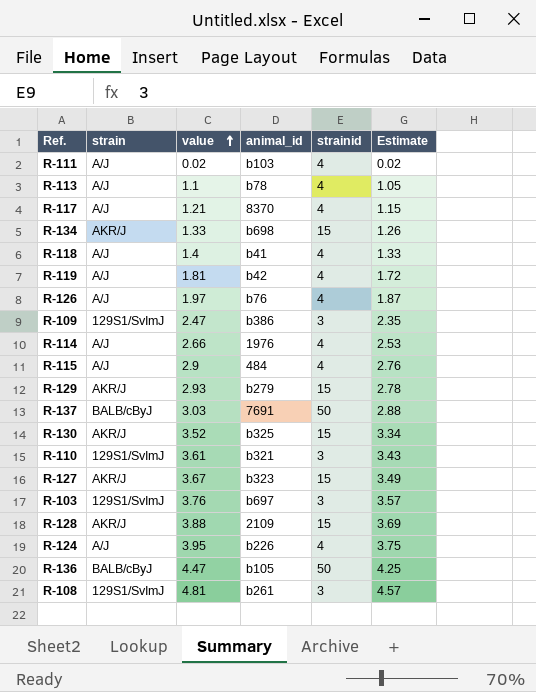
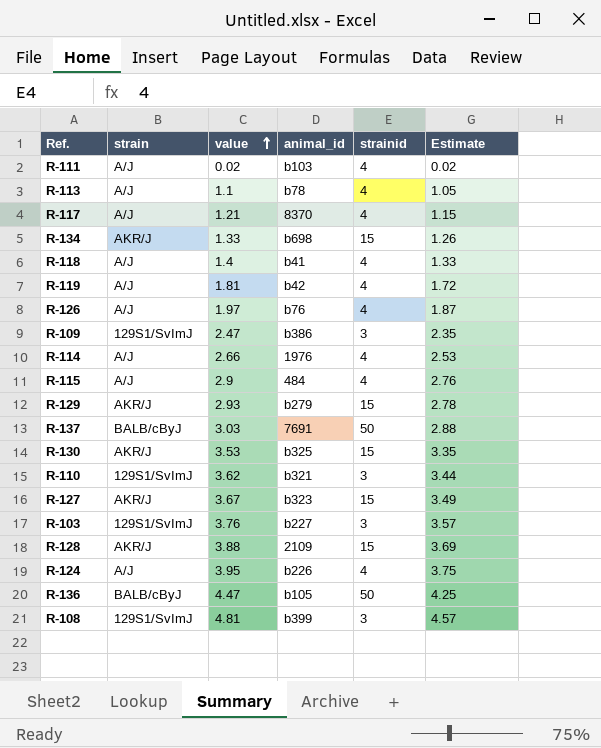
R-130 | value: 3.52 -> 3.53
R-130 | Estimate: 3.34 -> 3.35
R-110 | value: 3.61 -> 3.62
R-110 | Estimate: 3.43 -> 3.44
R-103 | animal_id: b697 -> b227
R-108 | animal_id: b261 -> b399

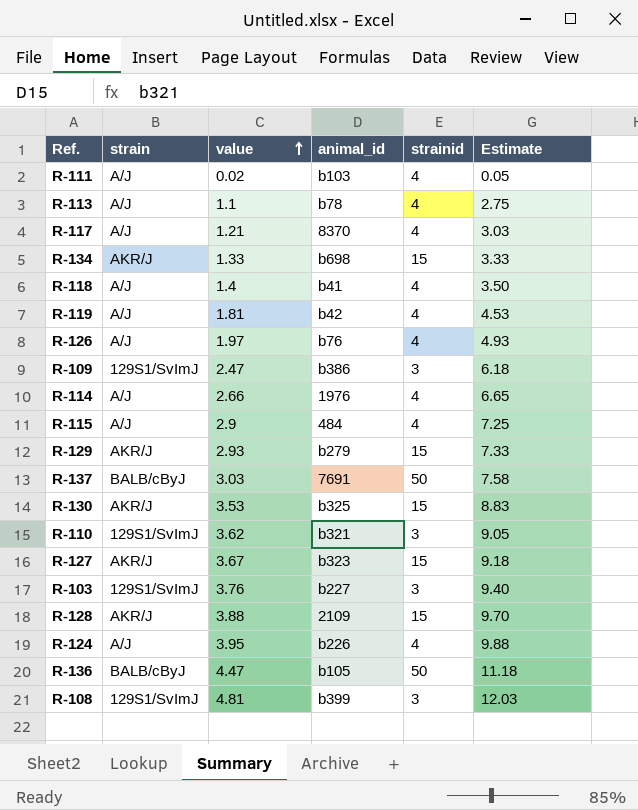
column Estimate | formula: [value] * 0.95 -> [value] * 2.5

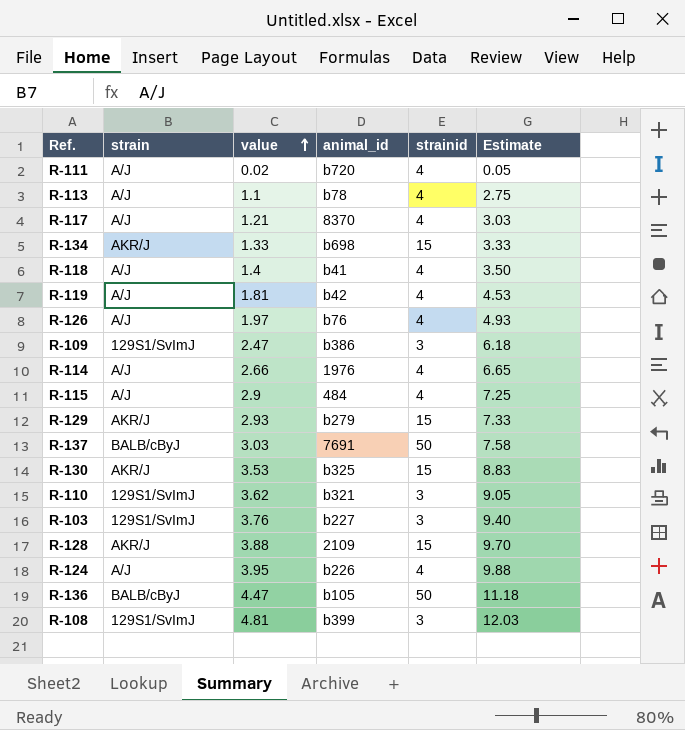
row R-127: AKR/J | 3.67 | b323 | 15 | 9.18 -> none
R-111 | animal_id: b103 -> b720

